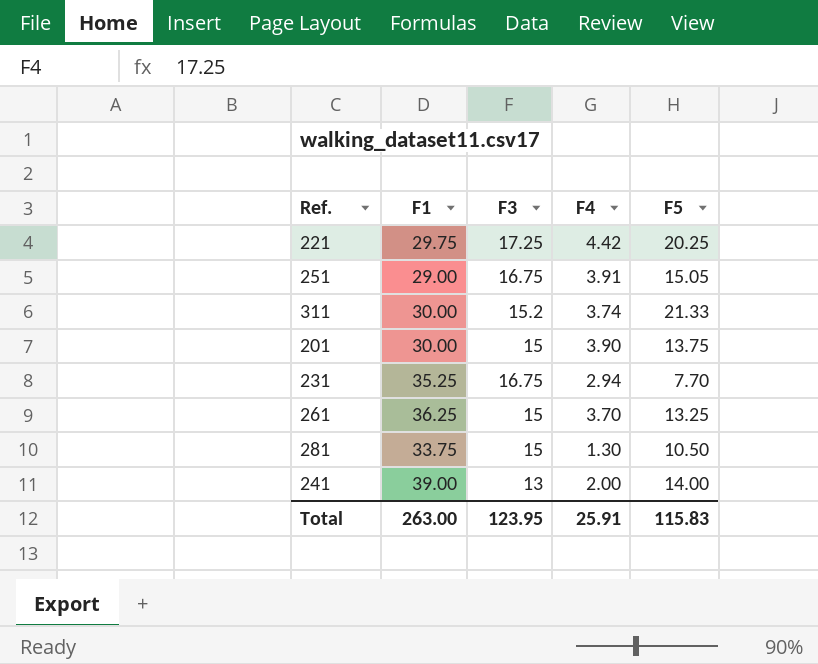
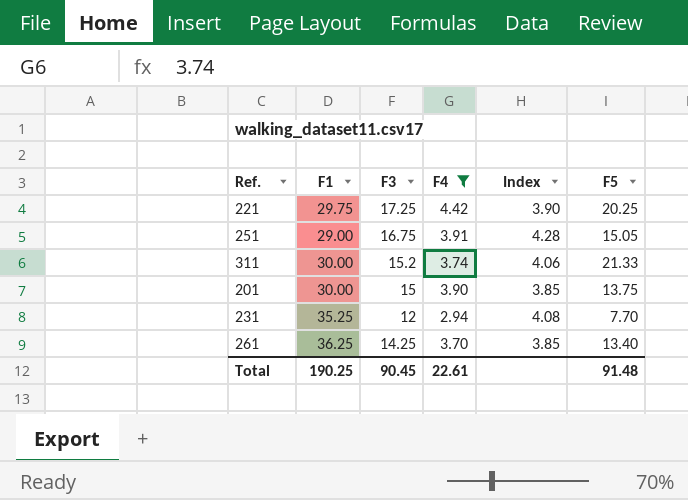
filter: none -> F4 >= 2.94
column Index | formula: none -> [F3] / [F4]
231 | F3: 16.75 -> 12
261 | F3: 15 -> 14.25
261 | F5: 13.25 -> 13.40
Total | F1: 263.00 -> 190.25
Total | F3: 123.95 -> 90.45
Total | F4: 25.91 -> 22.61
Total | F5: 115.83 -> 91.48

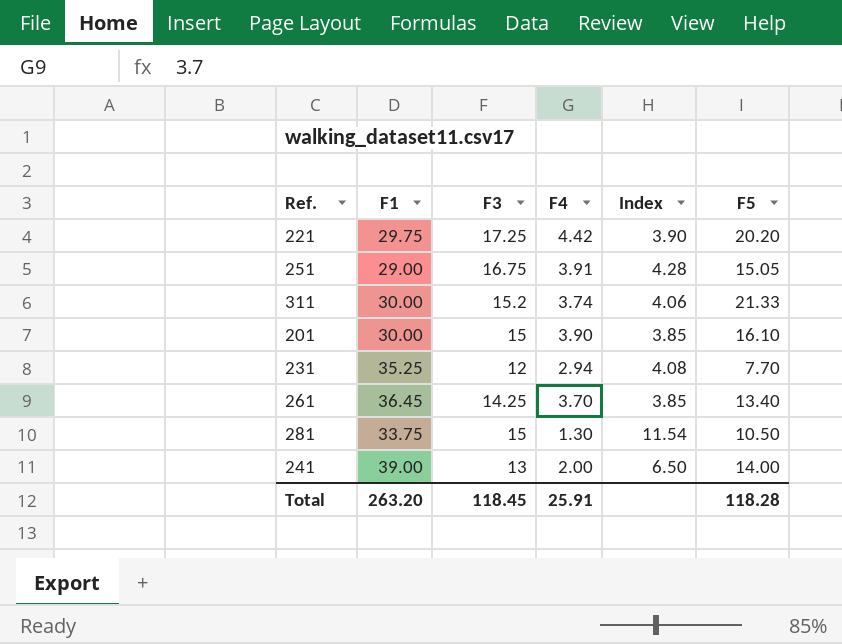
filter: F4 >= 2.94 -> none
221 | F5: 20.25 -> 20.20
201 | F5: 13.75 -> 16.10
261 | F1: 36.25 -> 36.45
Total | F1: 190.25 -> 263.20
Total | F3: 90.45 -> 118.45
Total | F4: 22.61 -> 25.91
Total | F5: 91.48 -> 118.28

